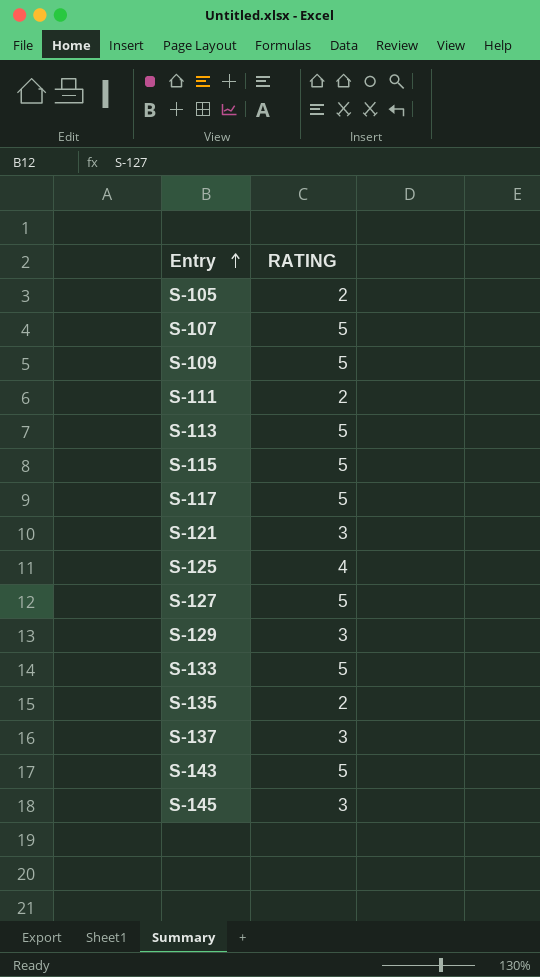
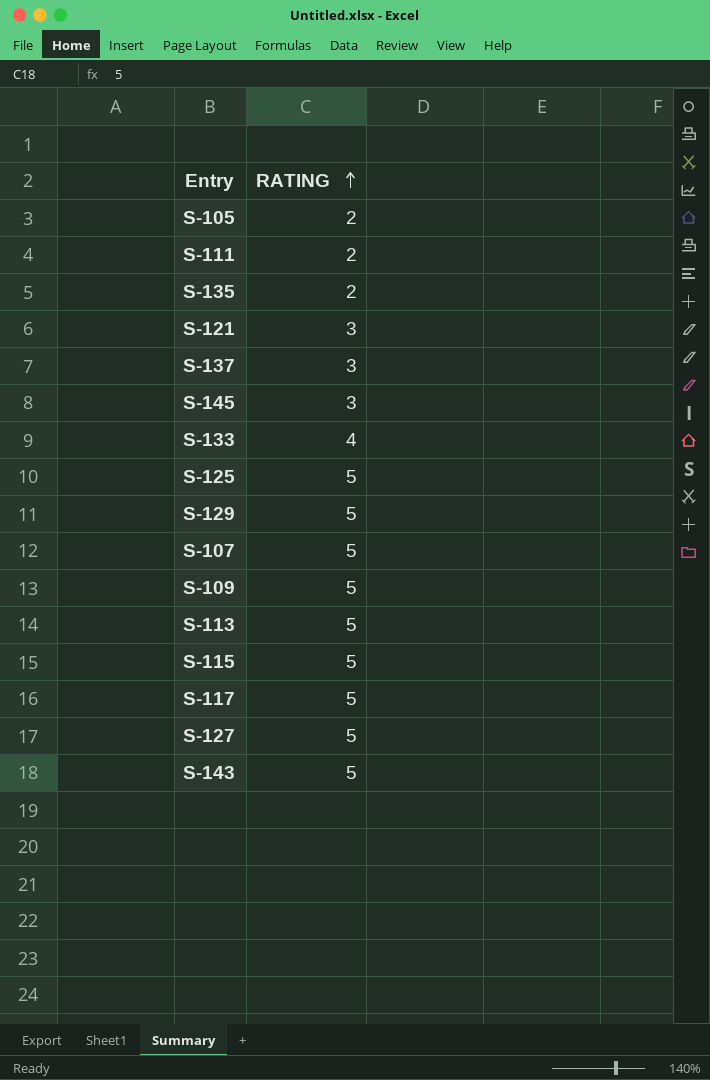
row order: Entry ascending -> RATING ascending
S-133 | RATING: 5 -> 4
S-125 | RATING: 4 -> 5
S-129 | RATING: 3 -> 5

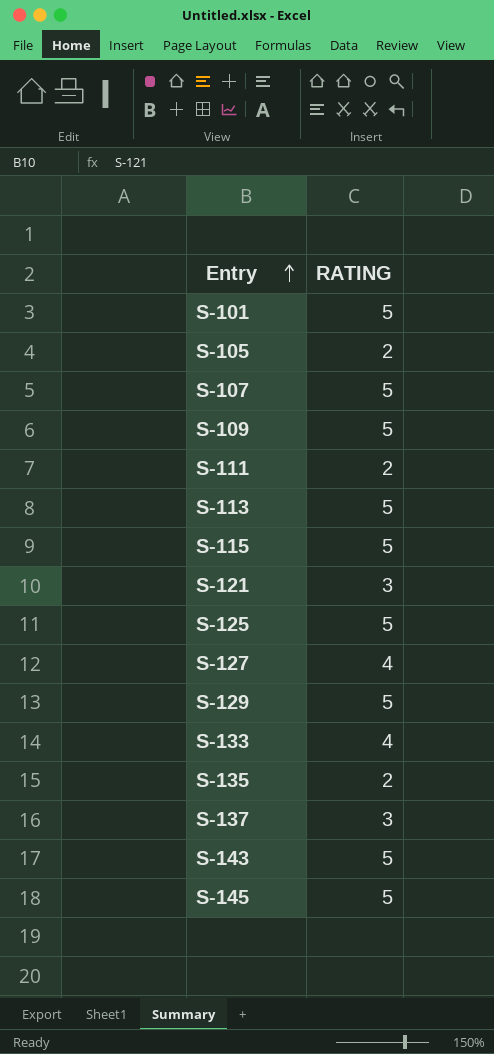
row order: RATING ascending -> Entry ascending
row S-117: 5 -> none
row S-101: none -> 5
S-127 | RATING: 5 -> 4
S-145 | RATING: 3 -> 5

